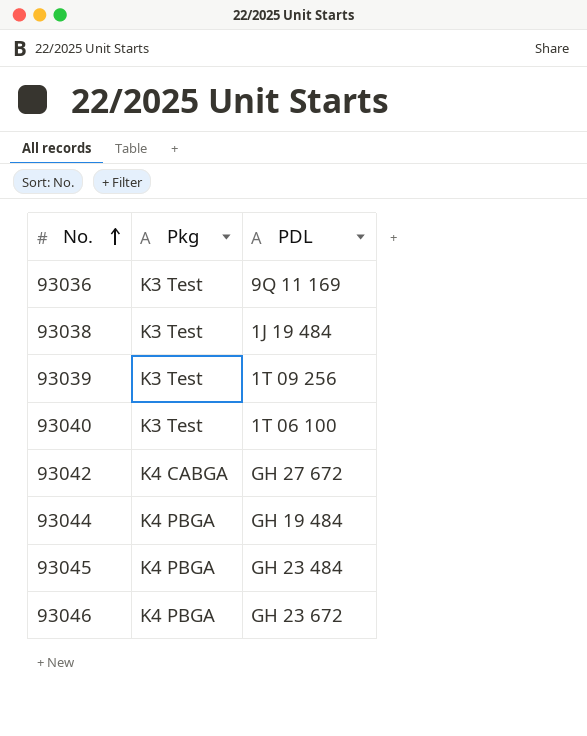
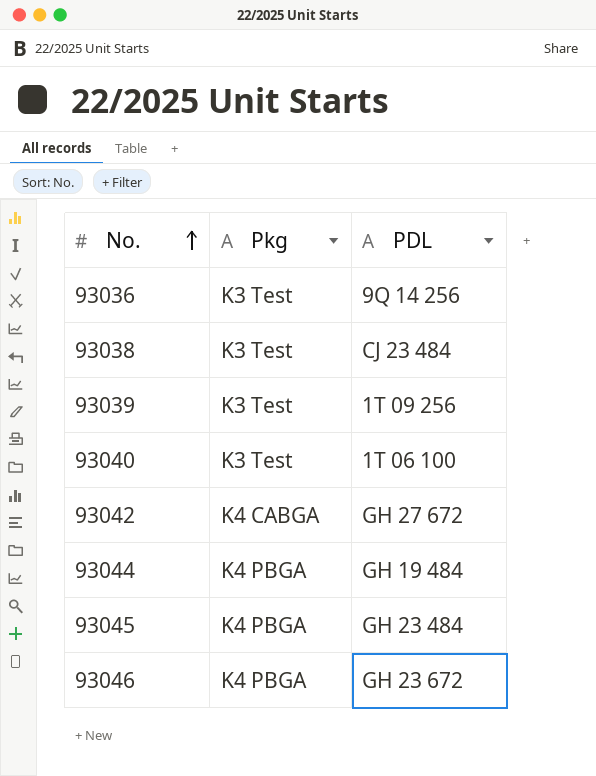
93036 | PDL: 9Q 11 169 -> 9Q 14 256
93038 | PDL: 1J 19 484 -> CJ 23 484

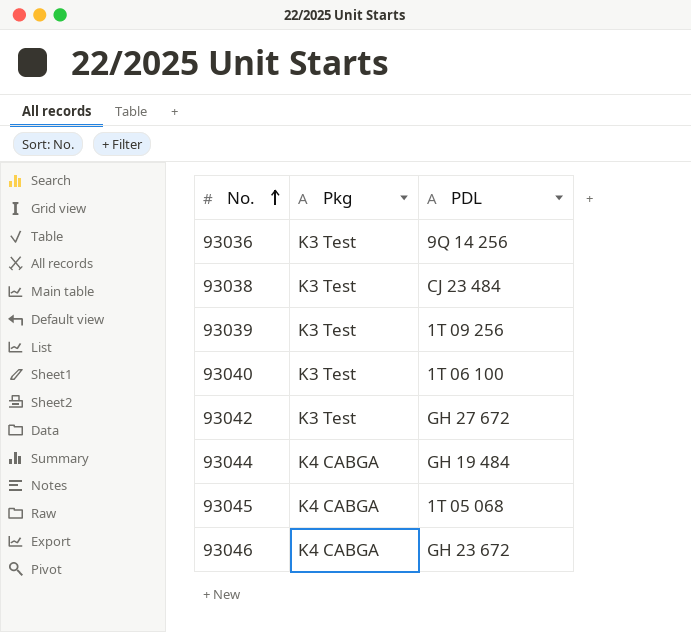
93042 | Pkg: K4 CABGA -> K3 Test
93044 | Pkg: K4 PBGA -> K4 CABGA
93045 | Pkg: K4 PBGA -> K4 CABGA
93045 | PDL: GH 23 484 -> 1T 05 068
93046 | Pkg: K4 PBGA -> K4 CABGA

